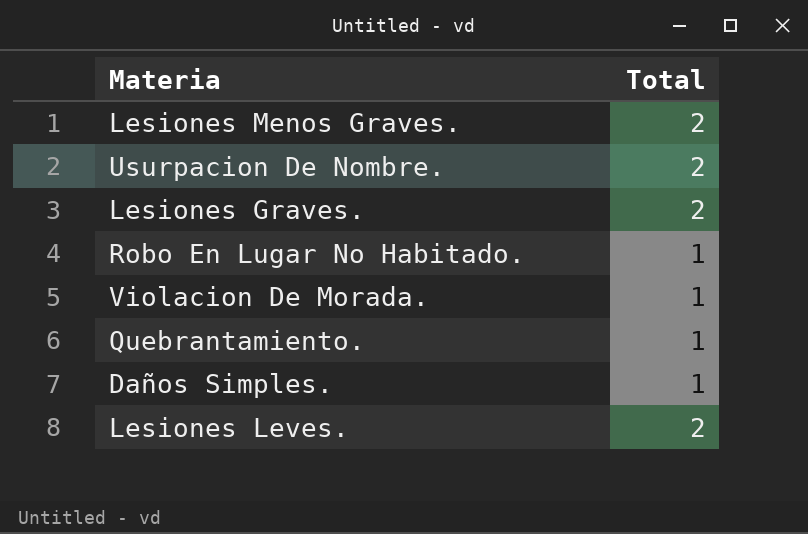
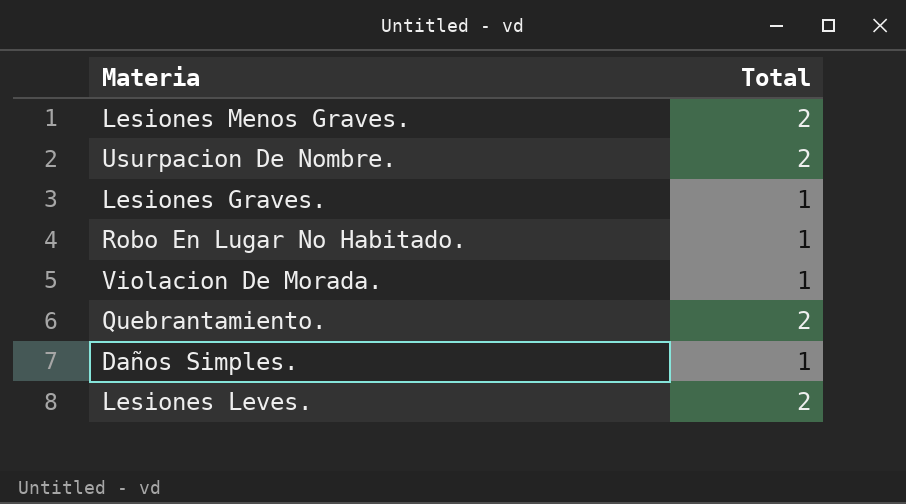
Lesiones Graves. | Total: 2 -> 1
Quebrantamiento. | Total: 1 -> 2

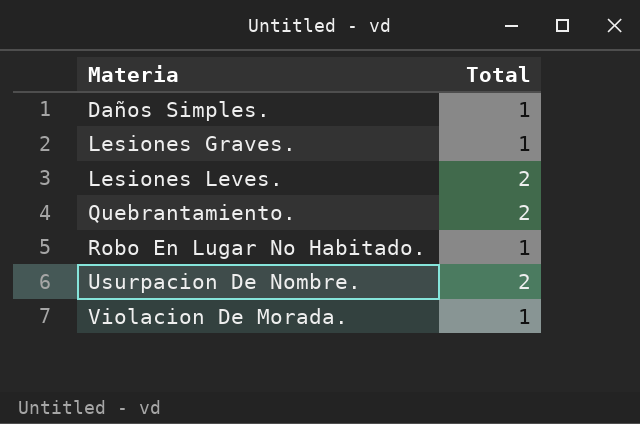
row order: none -> Materia ascending
row Lesiones Menos Graves.: 2 -> none

